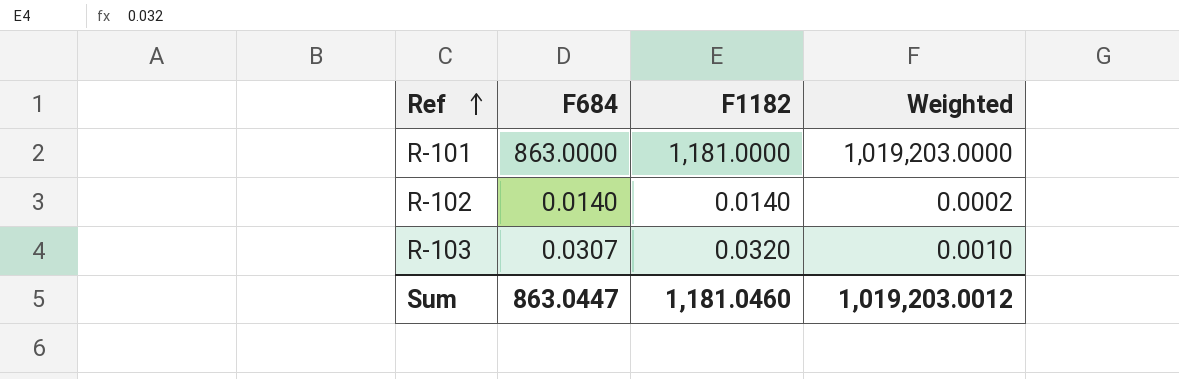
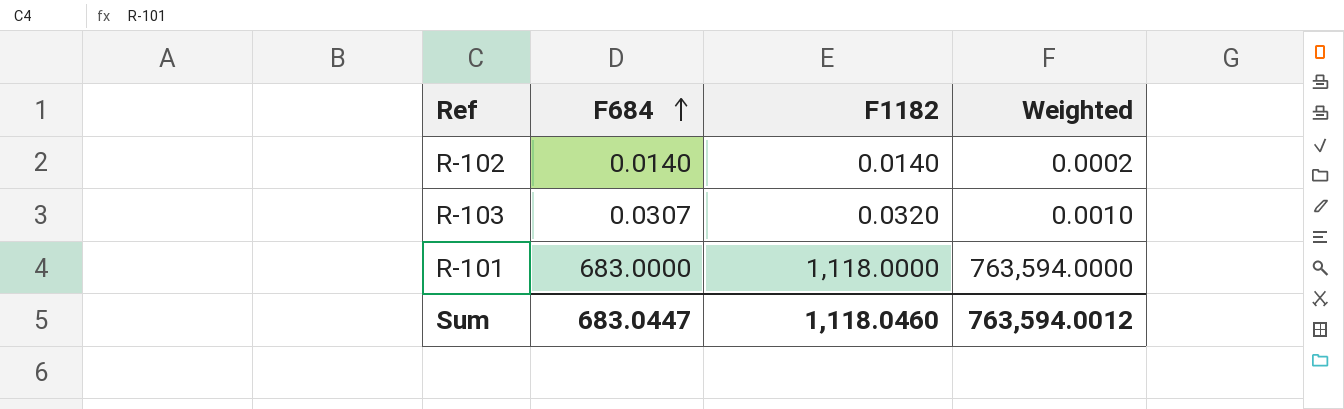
row order: Ref ascending -> F684 ascending
R-101 | F684: 863.0000 -> 683.0000
R-101 | F1182: 1,181.0000 -> 1,118.0000
R-101 | Weighted: 1,019,203.0000 -> 763,594.0000
Sum | F684: 863.0447 -> 683.0447
Sum | F1182: 1,181.0460 -> 1,118.0460
Sum | Weighted: 1,019,203.0012 -> 763,594.0012

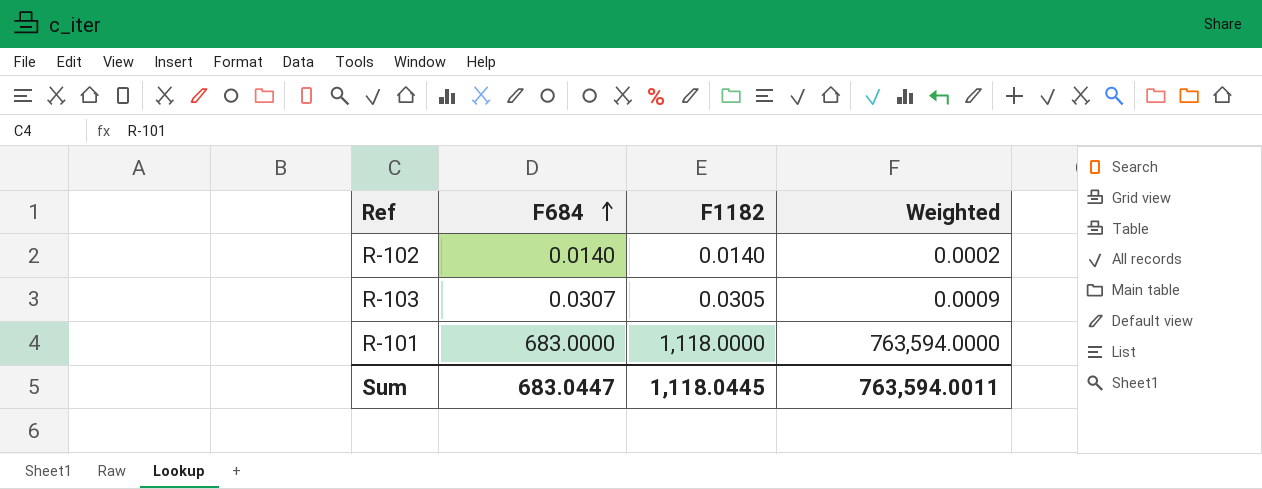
R-103 | F1182: 0.0320 -> 0.0305
R-103 | Weighted: 0.0010 -> 0.0009
Sum | F1182: 1,118.0460 -> 1,118.0445
Sum | Weighted: 763,594.0012 -> 763,594.0011

